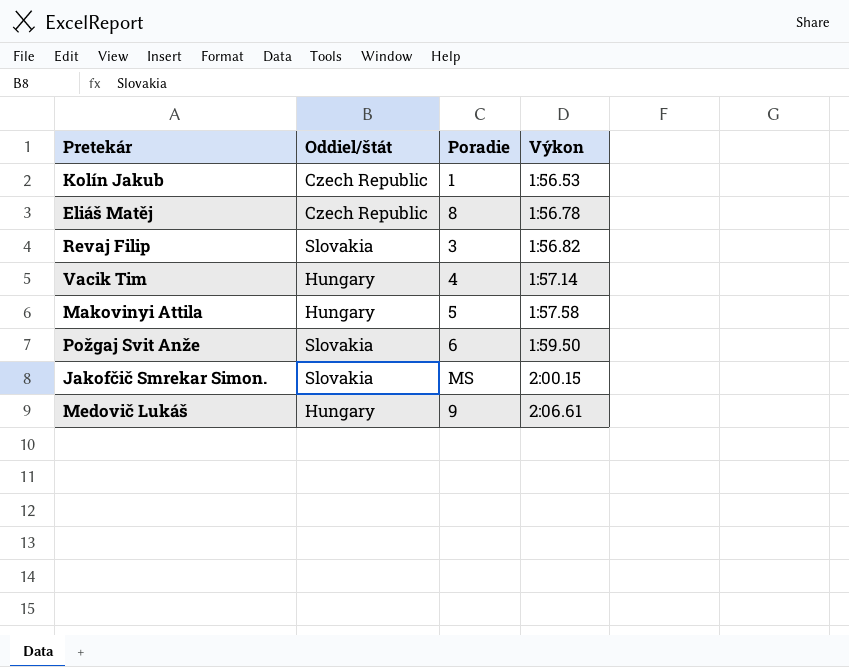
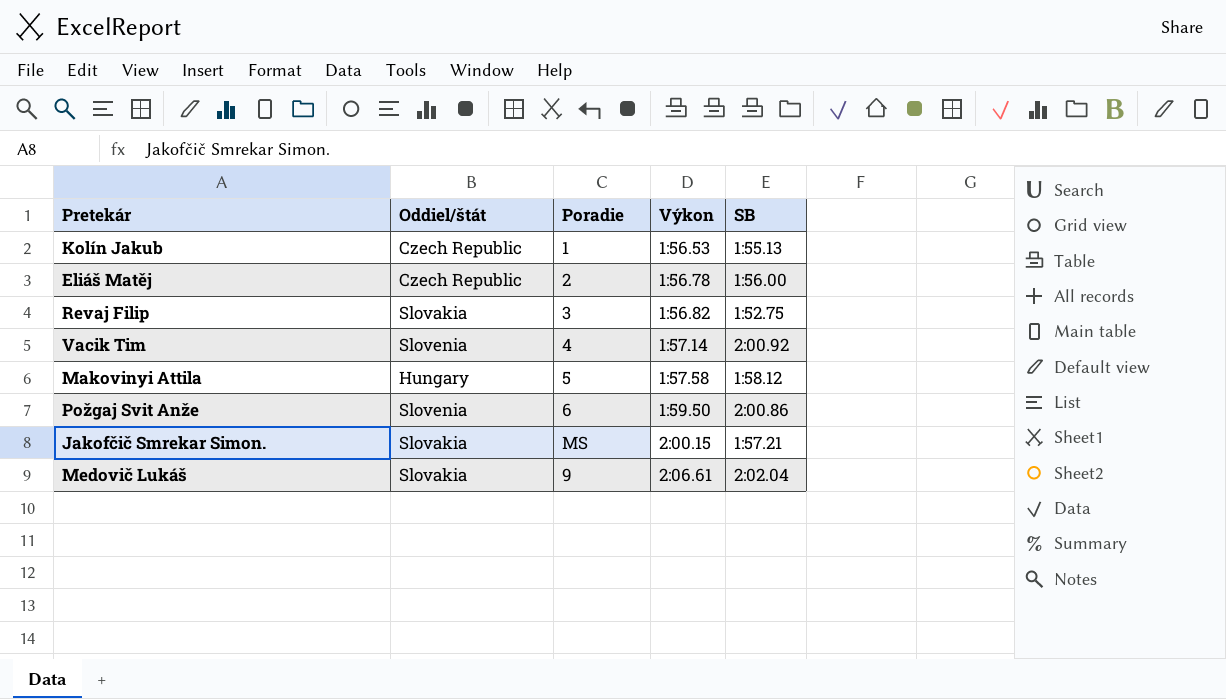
column SB | position: none -> 5
Eliáš Matěj | Poradie: 8 -> 2
Vacik Tim | Oddiel/štát: Hungary -> Slovenia
Požgaj Svit Anže | Oddiel/štát: Slovakia -> Slovenia
Medovič Lukáš | Oddiel/štát: Hungary -> Slovakia

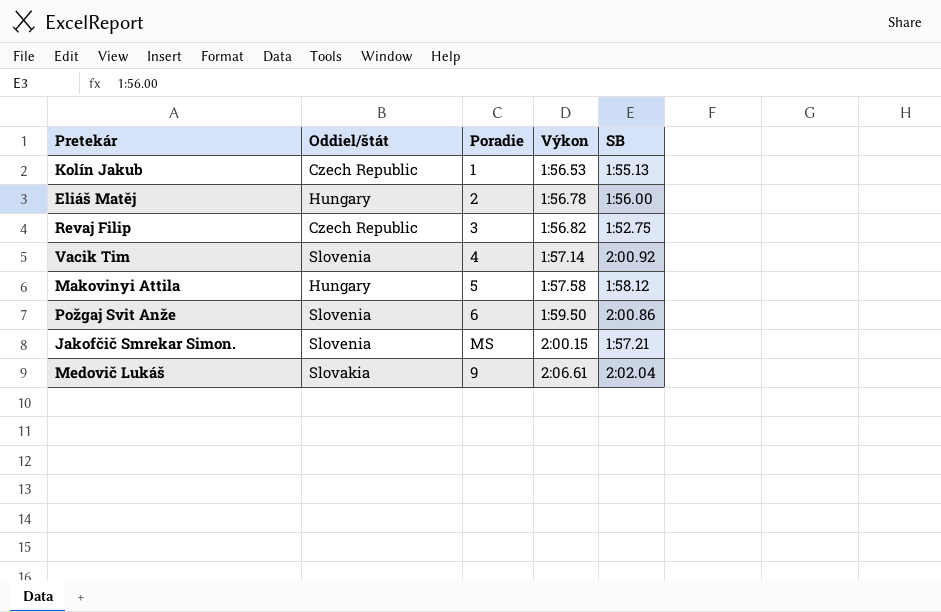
Eliáš Matěj | Oddiel/štát: Czech Republic -> Hungary
Revaj Filip | Oddiel/štát: Slovakia -> Czech Republic
Jakofčič Smrekar Simon. | Oddiel/štát: Slovakia -> Slovenia

